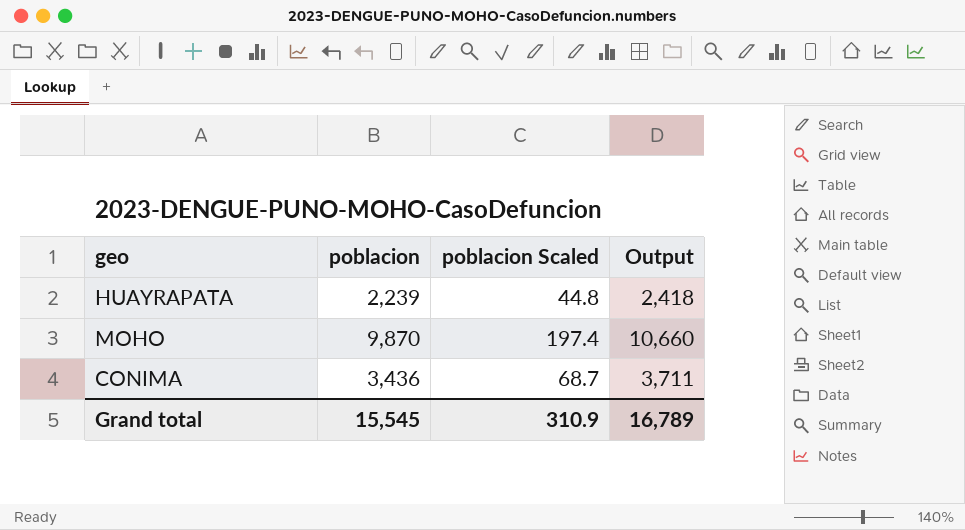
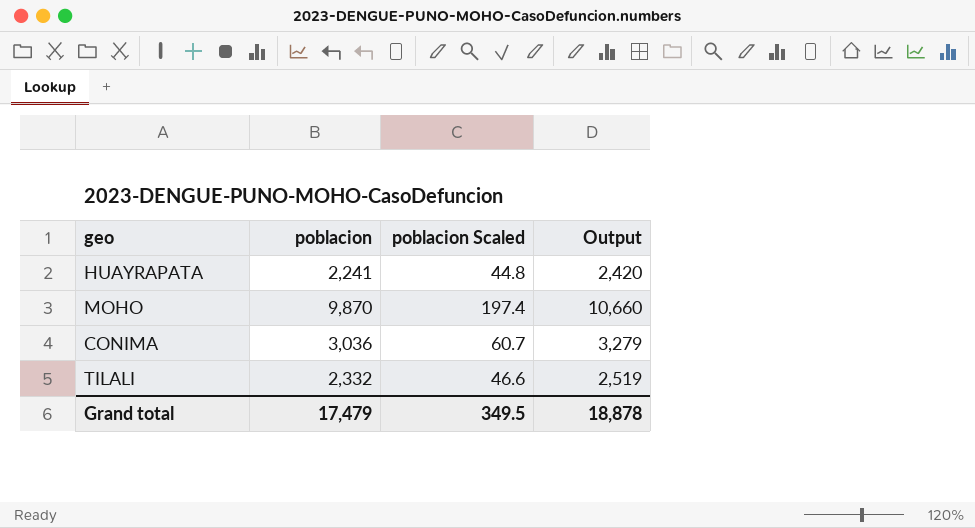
HUAYRAPATA | poblacion: 2,239 -> 2,241
HUAYRAPATA | Output: 2,418 -> 2,420
CONIMA | poblacion: 3,436 -> 3,036
CONIMA | poblacion Scaled: 68.7 -> 60.7
CONIMA | Output: 3,711 -> 3,279
row TILALI: none -> 2,332 | 46.6 | 2,519
Grand total | poblacion: 15,545 -> 17,479
Grand total | poblacion Scaled: 310.9 -> 349.5
Grand total | Output: 16,789 -> 18,878

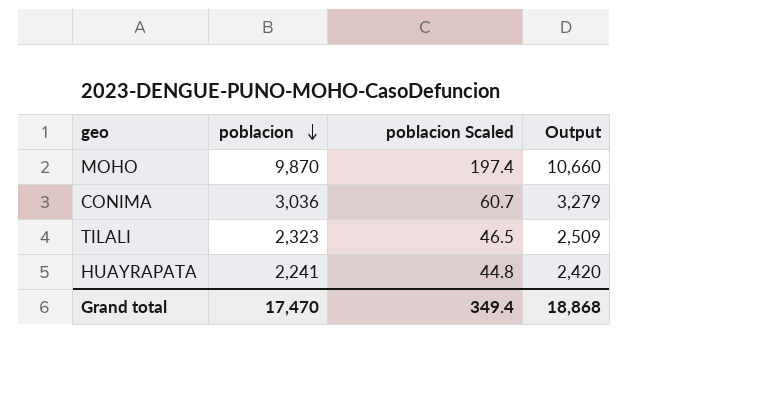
row order: none -> poblacion descending
TILALI | poblacion: 2,332 -> 2,323
TILALI | poblacion Scaled: 46.6 -> 46.5
TILALI | Output: 2,519 -> 2,509
Grand total | poblacion: 17,479 -> 17,470
Grand total | poblacion Scaled: 349.5 -> 349.4
Grand total | Output: 18,878 -> 18,868

